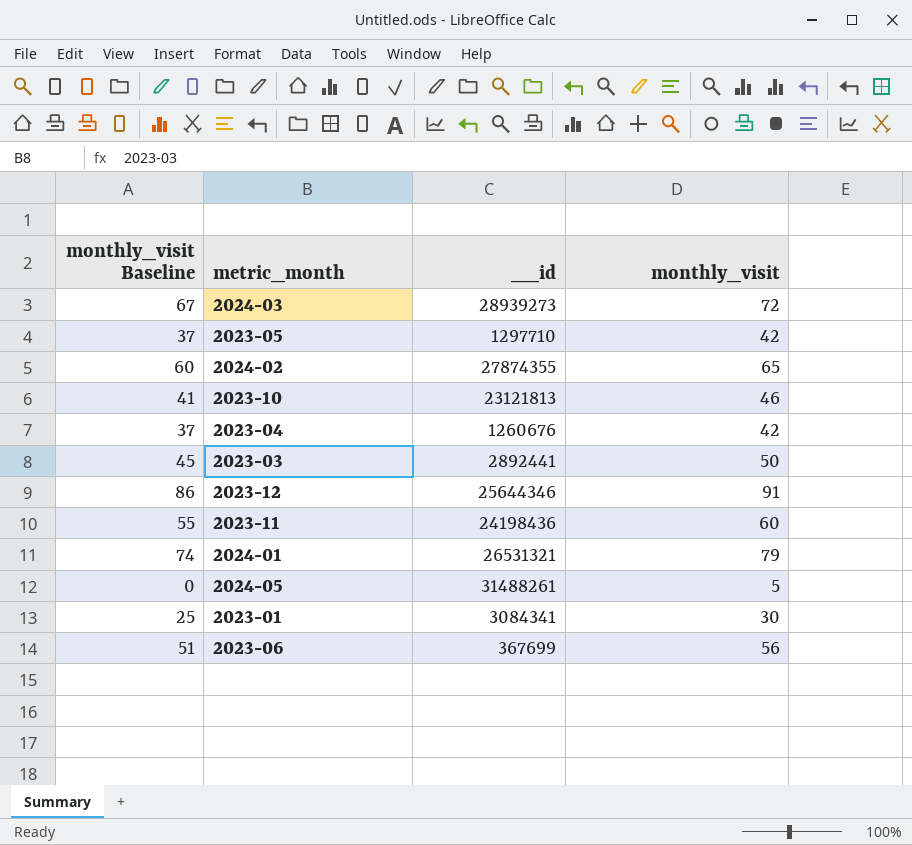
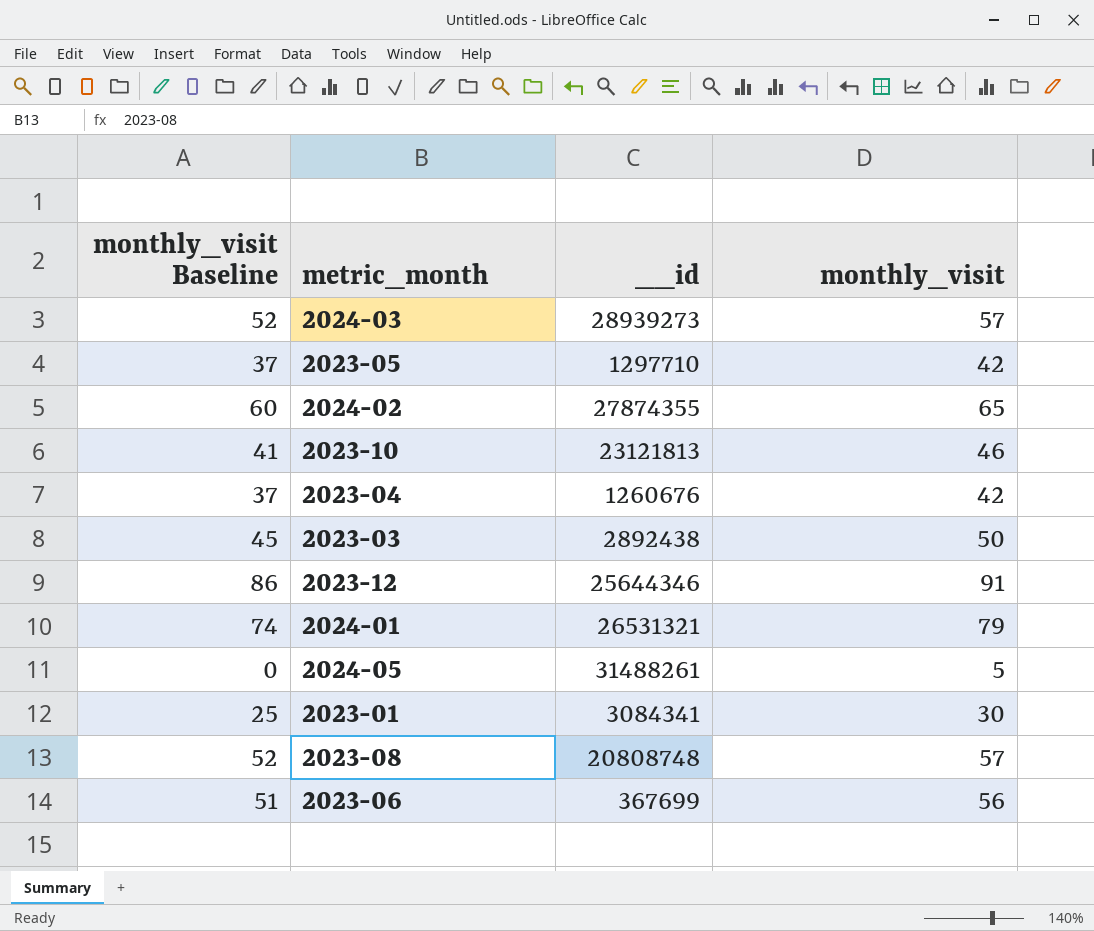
row 2023-11: 55 | 24198436 | 60 -> none
2024-03 | monthly_visit Baseline: 67 -> 52
2024-03 | monthly_visit: 72 -> 57
2023-03 | __id: 2892441 -> 2892438
row 2023-08: none -> 52 | 20808748 | 57

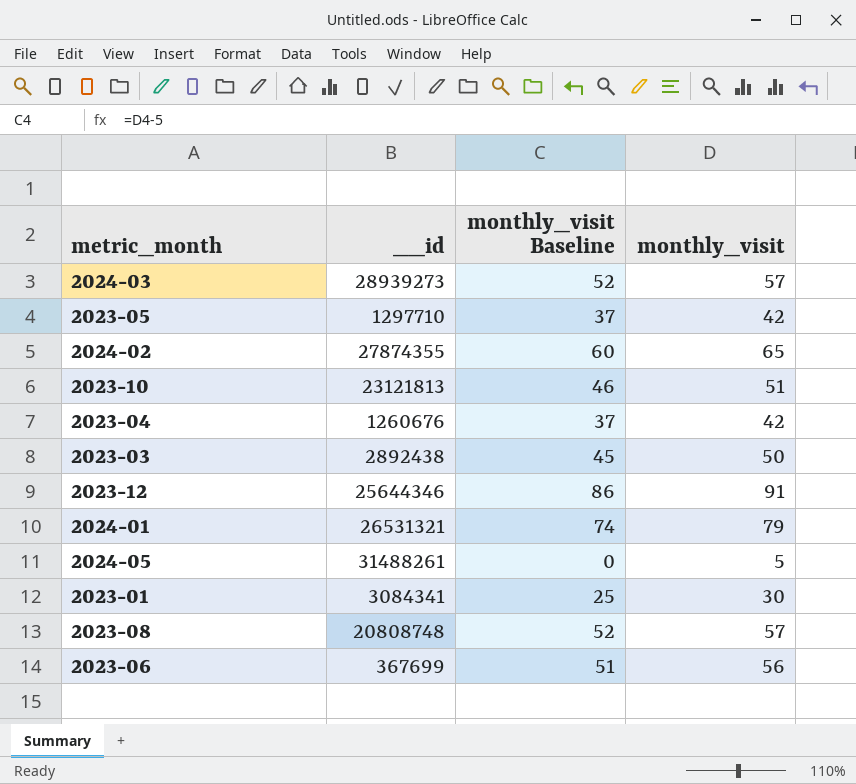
column monthly_visit Baseline | position: 1 -> 3
2023-10 | monthly_visit Baseline: 41 -> 46
2023-10 | monthly_visit: 46 -> 51

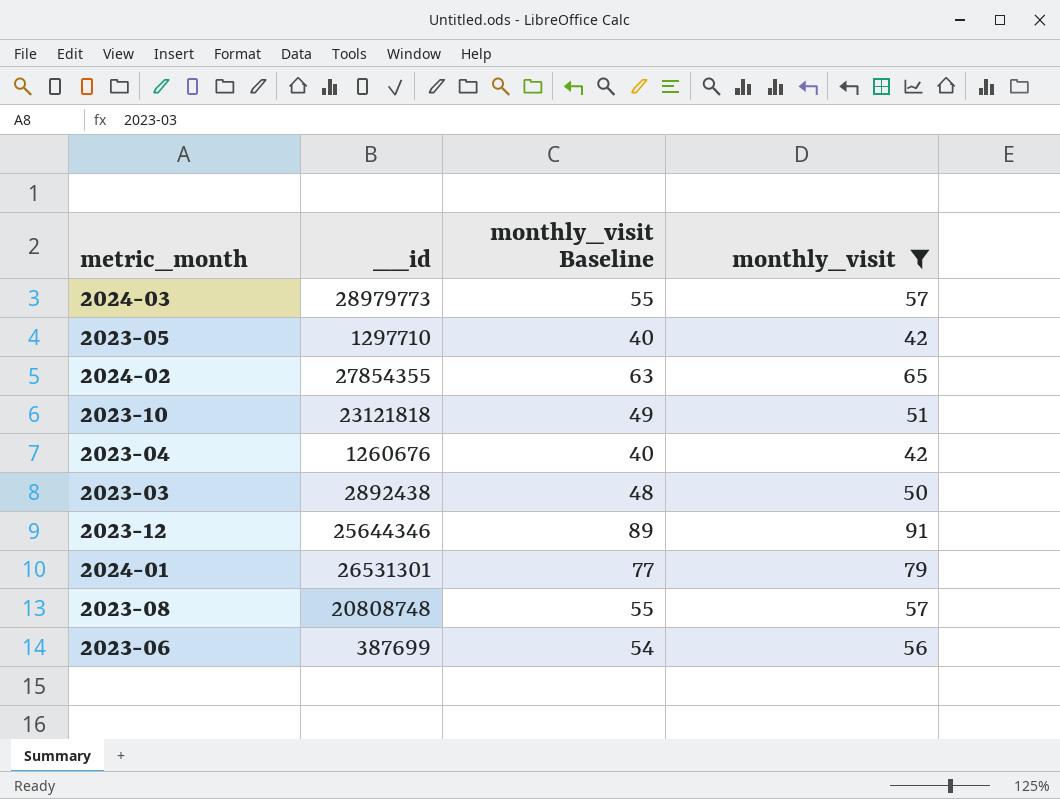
filter: none -> monthly_visit >= 42
column monthly_visit Baseline | formula: [monthly_visit] - 5 -> [monthly_visit] - 2
2024-03 | __id: 28939273 -> 28979773
2024-02 | __id: 27874355 -> 27854355
2023-10 | __id: 23121813 -> 23121818
2024-01 | __id: 26531321 -> 26531301
2023-06 | __id: 367699 -> 387699

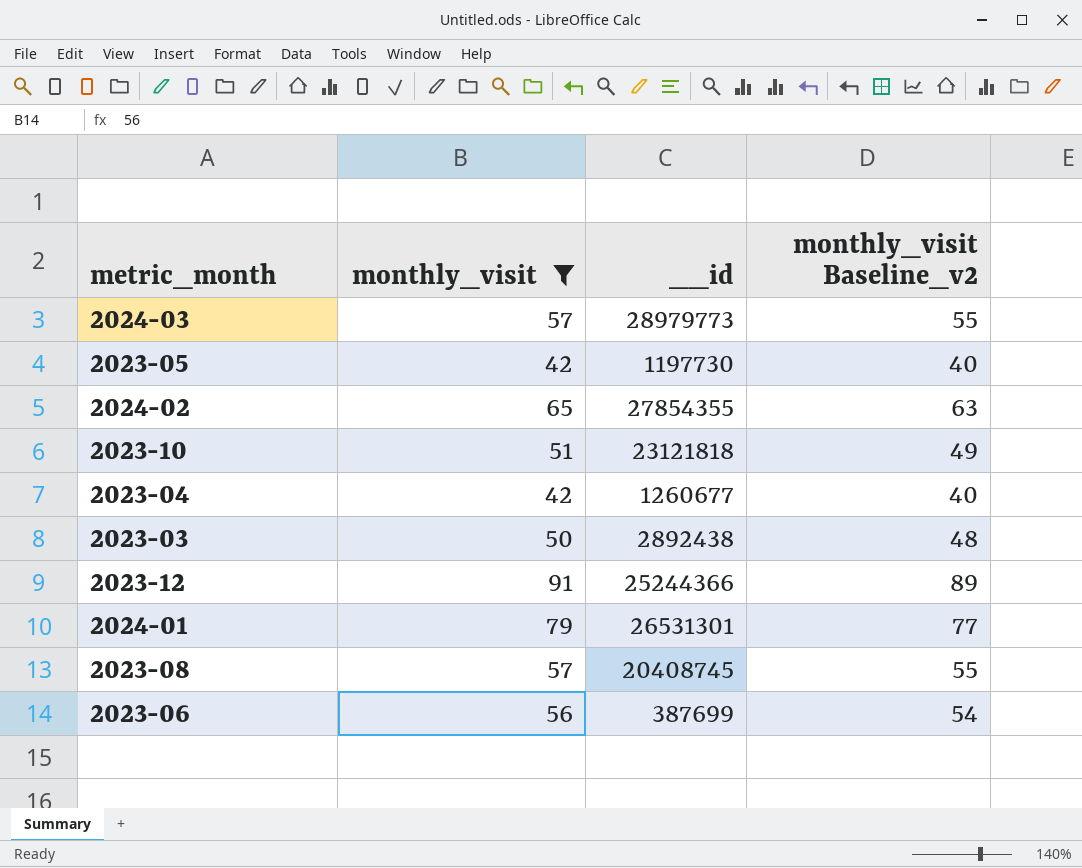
column monthly_visit | position: 4 -> 2
column name: monthly_visit Baseline -> monthly_visit Baseline_v2
2023-05 | __id: 1297710 -> 1197730
2023-04 | __id: 1260676 -> 1260677
2023-12 | __id: 25644346 -> 25244366
2023-08 | __id: 20808748 -> 20408745

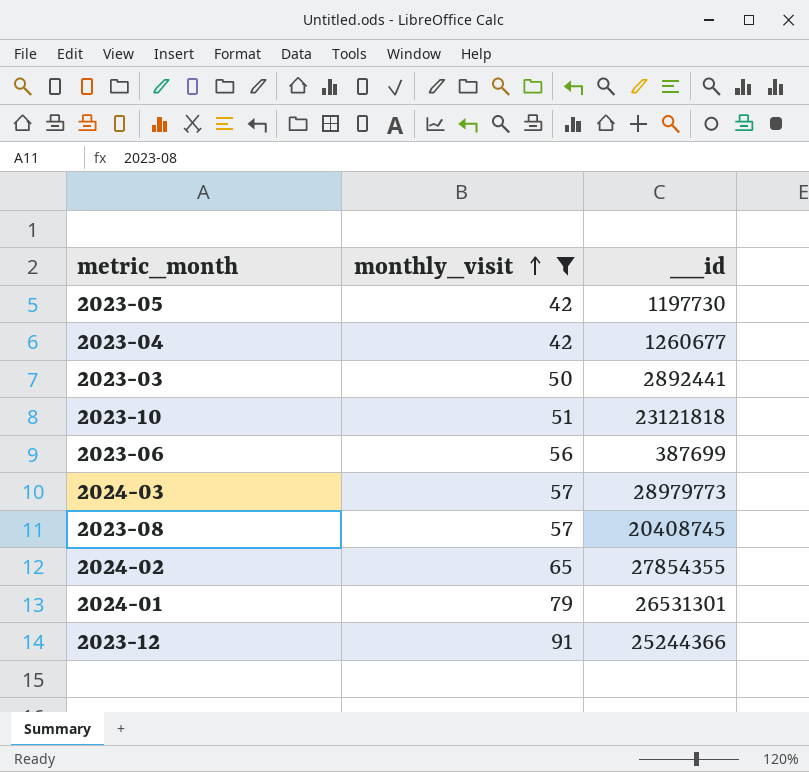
row order: none -> monthly_visit ascending
column monthly_visit Baseline_v2 | formula: [monthly_visit] - 2 -> none
2023-03 | __id: 2892438 -> 2892441

